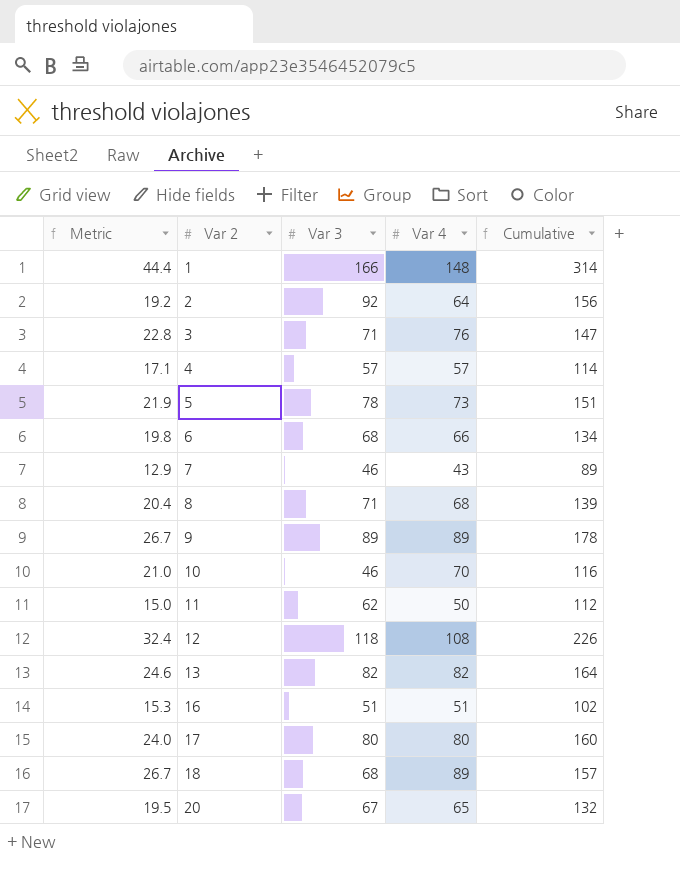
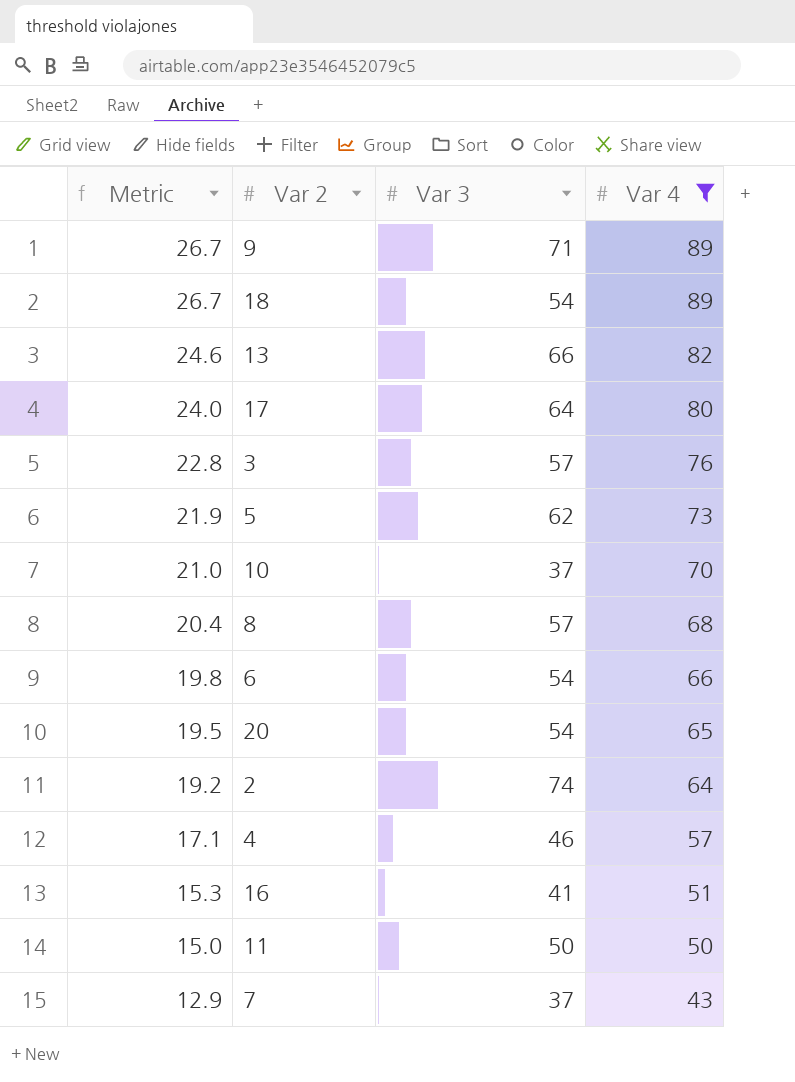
filter: none -> Var 4 <= 89
row order: Var 2 ascending -> Metric descending
column Cumulative | formula: [Var 3] + [Var 4] -> none
9 | Var 3: 89 -> 71
18 | Var 3: 68 -> 54
13 | Var 3: 82 -> 66
17 | Var 3: 80 -> 64
3 | Var 3: 71 -> 57
5 | Var 3: 78 -> 62
10 | Var 3: 46 -> 37
8 | Var 3: 71 -> 57
6 | Var 3: 68 -> 54
20 | Var 3: 67 -> 54
2 | Var 3: 92 -> 74
4 | Var 3: 57 -> 46
16 | Var 3: 51 -> 41
11 | Var 3: 62 -> 50
7 | Var 3: 46 -> 37

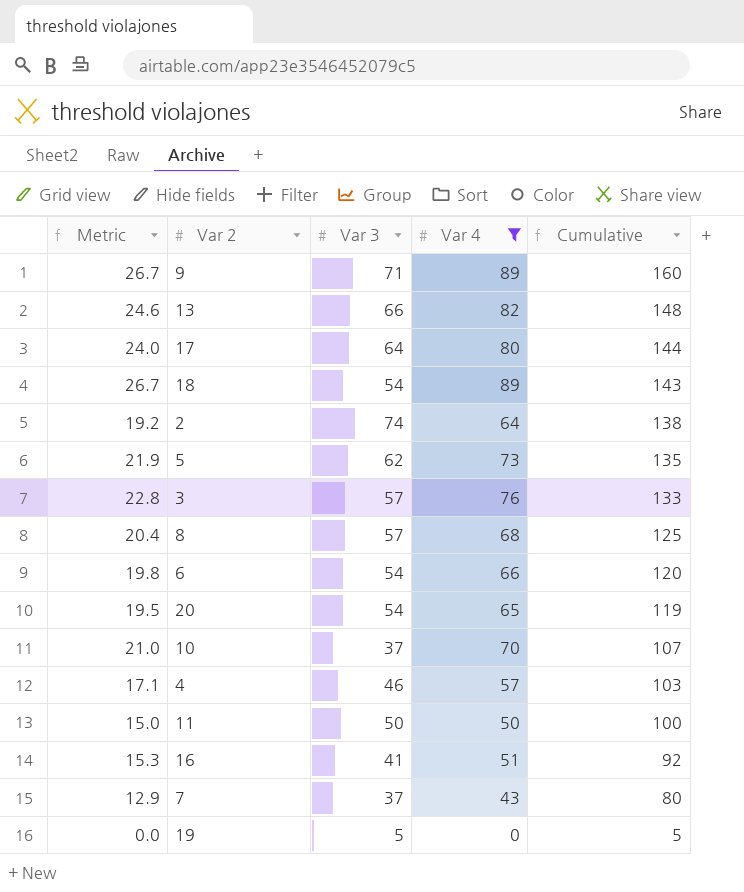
row order: Metric descending -> Cumulative descending
column Cumulative | formula: none -> [Var 3] + [Var 4]
row 19: none -> 0.0 | 5 | 0 | 5

